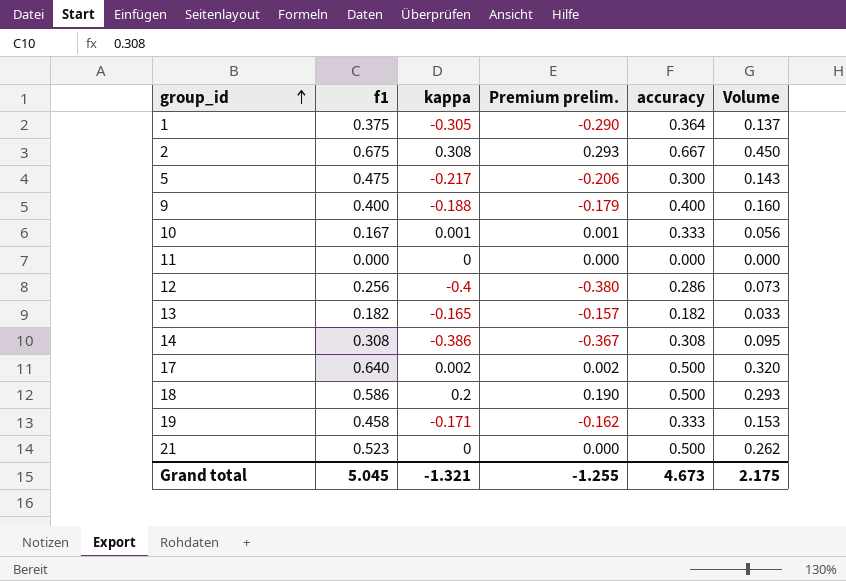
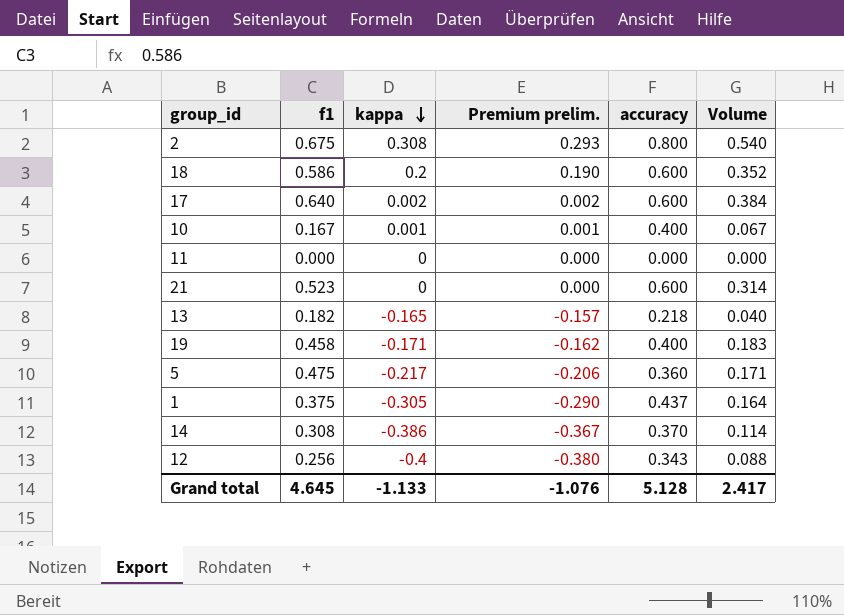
row order: group_id ascending -> kappa descending
row 9: 0.400 | -0.188 | -0.179 | 0.400 | 0.160 -> none
2 | accuracy: 0.667 -> 0.800
2 | Volume: 0.450 -> 0.540
18 | accuracy: 0.500 -> 0.600
18 | Volume: 0.293 -> 0.352
17 | accuracy: 0.500 -> 0.600
17 | Volume: 0.320 -> 0.384
10 | accuracy: 0.333 -> 0.400
10 | Volume: 0.056 -> 0.067
21 | accuracy: 0.500 -> 0.600
21 | Volume: 0.262 -> 0.314
13 | accuracy: 0.182 -> 0.218
13 | Volume: 0.033 -> 0.040
19 | accuracy: 0.333 -> 0.400
19 | Volume: 0.153 -> 0.183
5 | accuracy: 0.300 -> 0.360
5 | Volume: 0.143 -> 0.171
1 | accuracy: 0.364 -> 0.437
1 | Volume: 0.137 -> 0.164
14 | accuracy: 0.308 -> 0.370
14 | Volume: 0.095 -> 0.114
12 | accuracy: 0.286 -> 0.343
12 | Volume: 0.073 -> 0.088
Grand total | f1: 5.045 -> 4.645
Grand total | kappa: -1.321 -> -1.133
Grand total | Premium prelim.: -1.255 -> -1.076
Grand total | accuracy: 4.673 -> 5.128
Grand total | Volume: 2.175 -> 2.417

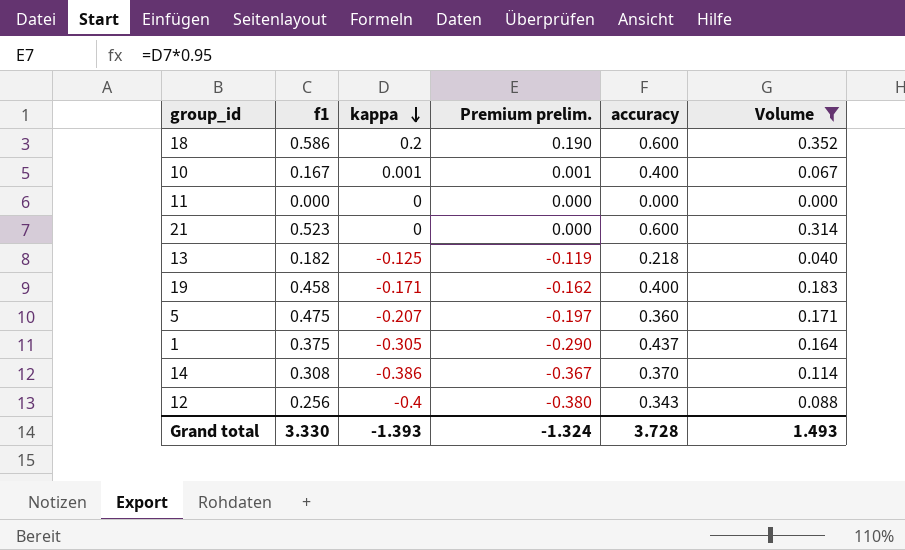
filter: none -> Volume <= 0.352
13 | kappa: -0.165 -> -0.125
13 | Premium prelim.: -0.157 -> -0.119
5 | kappa: -0.217 -> -0.207
5 | Premium prelim.: -0.206 -> -0.197
Grand total | f1: 4.645 -> 3.330
Grand total | kappa: -1.133 -> -1.393
Grand total | Premium prelim.: -1.076 -> -1.324
Grand total | accuracy: 5.128 -> 3.728
Grand total | Volume: 2.417 -> 1.493

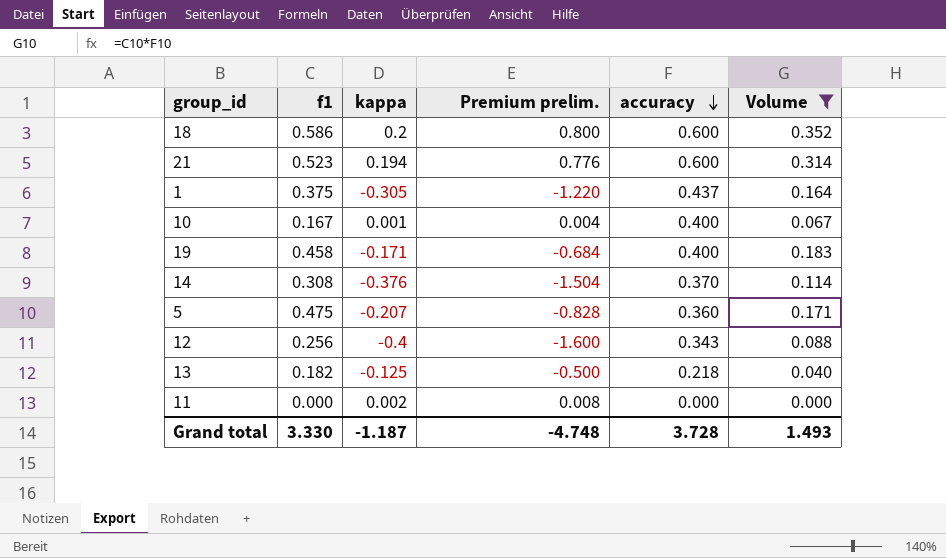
row order: kappa descending -> accuracy descending
column Premium prelim. | formula: [kappa] * 0.95 -> [kappa] * 4
21 | kappa: 0 -> 0.194
14 | kappa: -0.386 -> -0.376
11 | kappa: 0 -> 0.002
Grand total | kappa: -1.393 -> -1.187
Grand total | Premium prelim.: -1.324 -> -4.748

